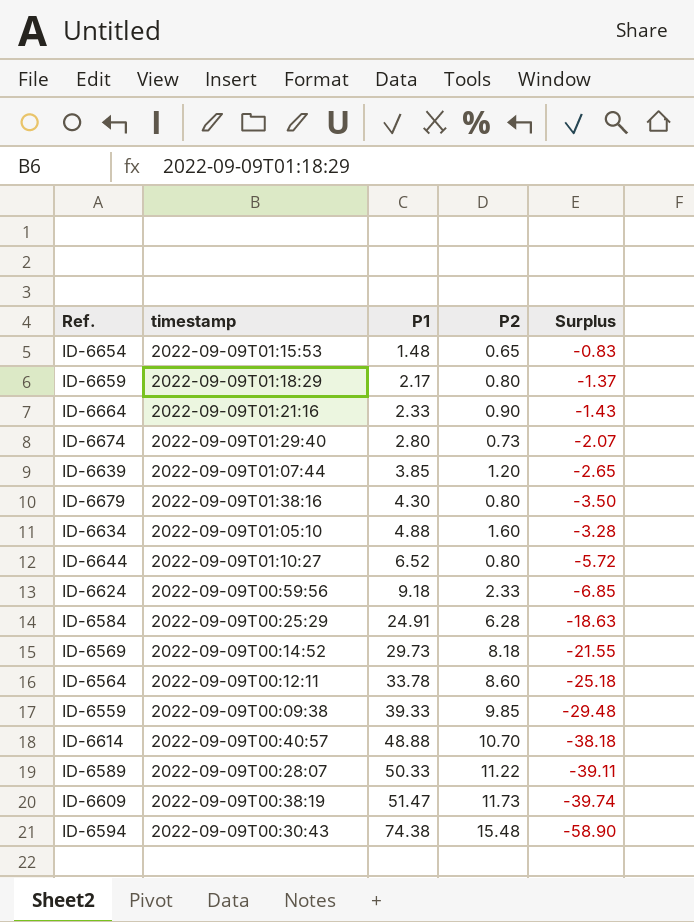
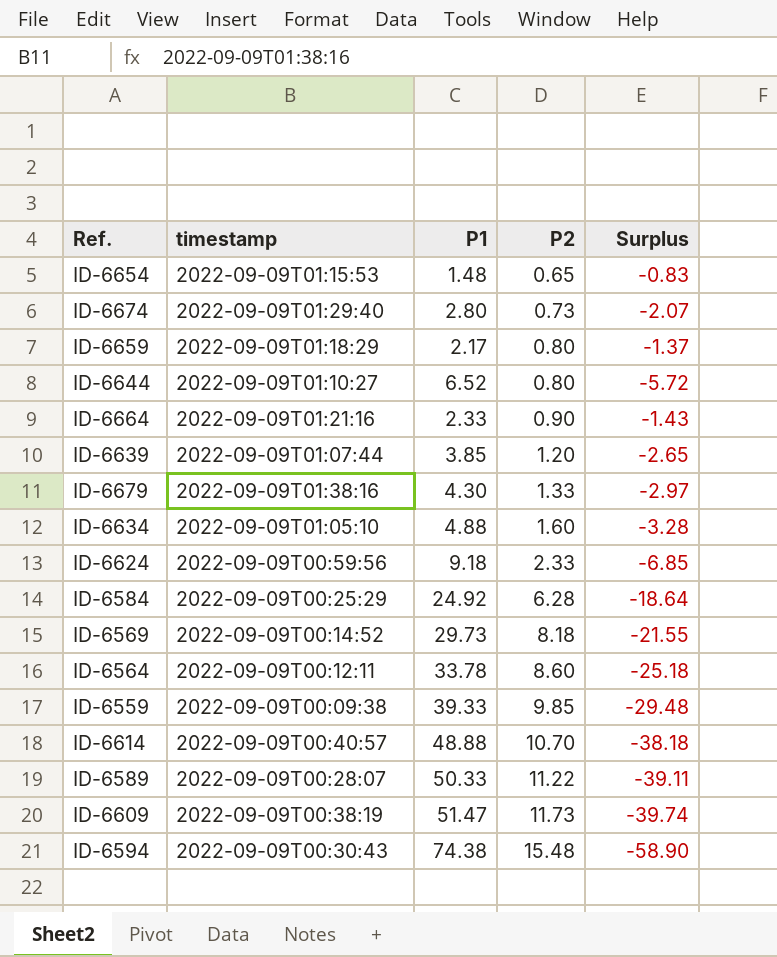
row order: P1 ascending -> P2 ascending
ID-6679 | P2: 0.80 -> 1.33
ID-6679 | Surplus: -3.50 -> -2.97
ID-6584 | P1: 24.91 -> 24.92
ID-6584 | Surplus: -18.63 -> -18.64

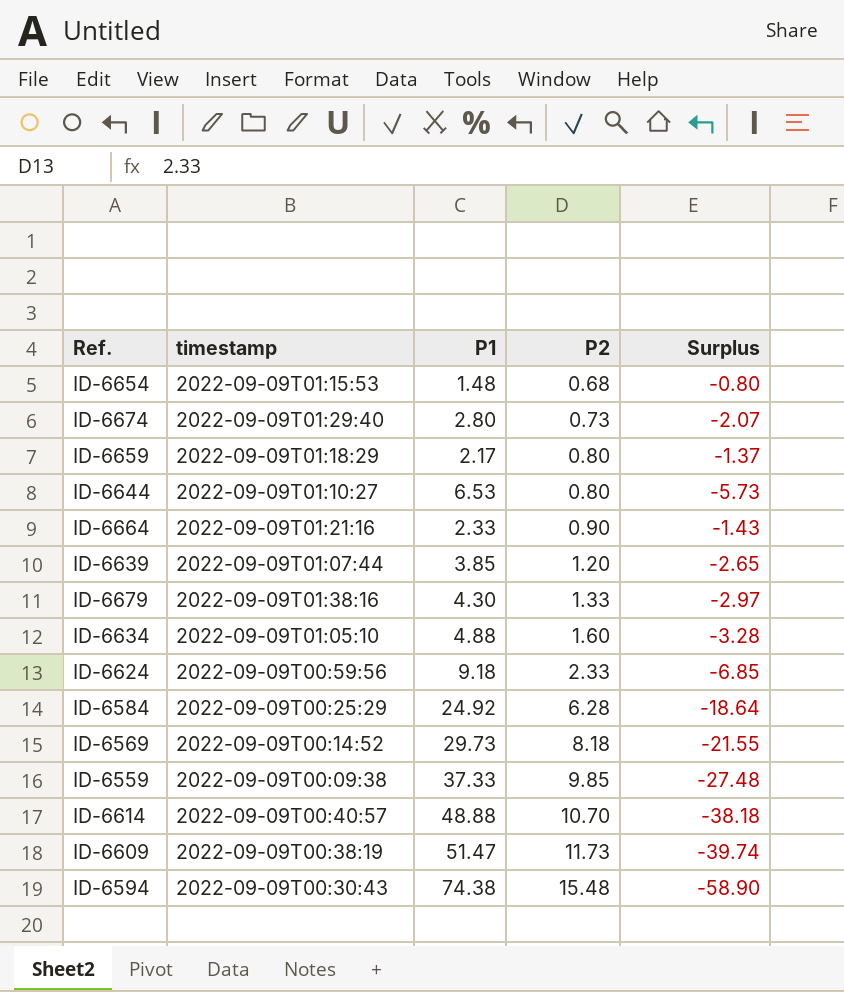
row ID-6564: 2022-09-09T00:12:11 | 33.78 | 8.60 | -25.18 -> none
row ID-6589: 2022-09-09T00:28:07 | 50.33 | 11.22 | -39.11 -> none
ID-6654 | P2: 0.65 -> 0.68
ID-6654 | Surplus: -0.83 -> -0.80
ID-6644 | P1: 6.52 -> 6.53
ID-6644 | Surplus: -5.72 -> -5.73
ID-6559 | P1: 39.33 -> 37.33
ID-6559 | Surplus: -29.48 -> -27.48

